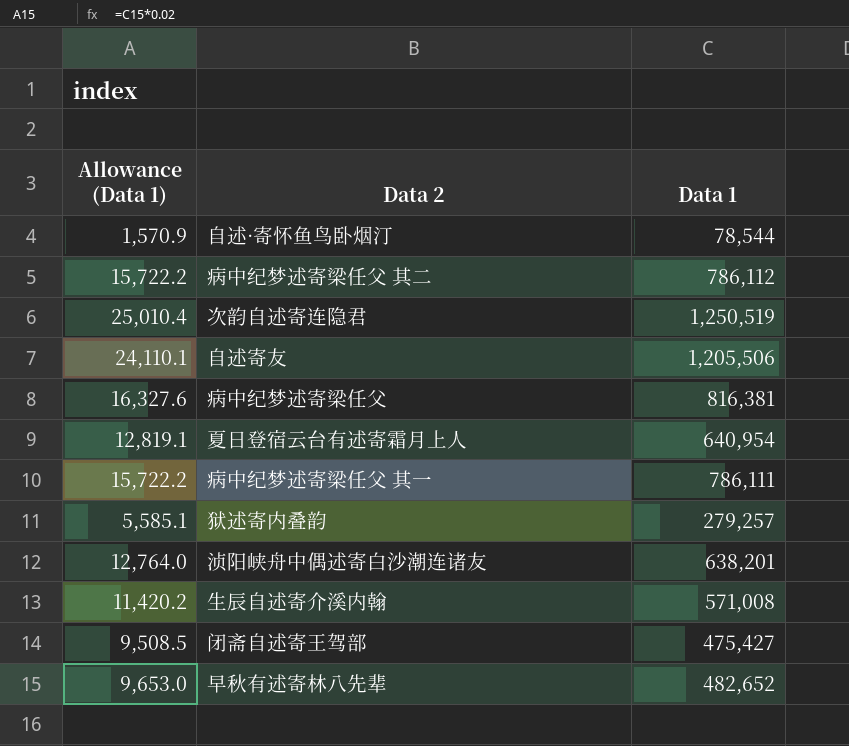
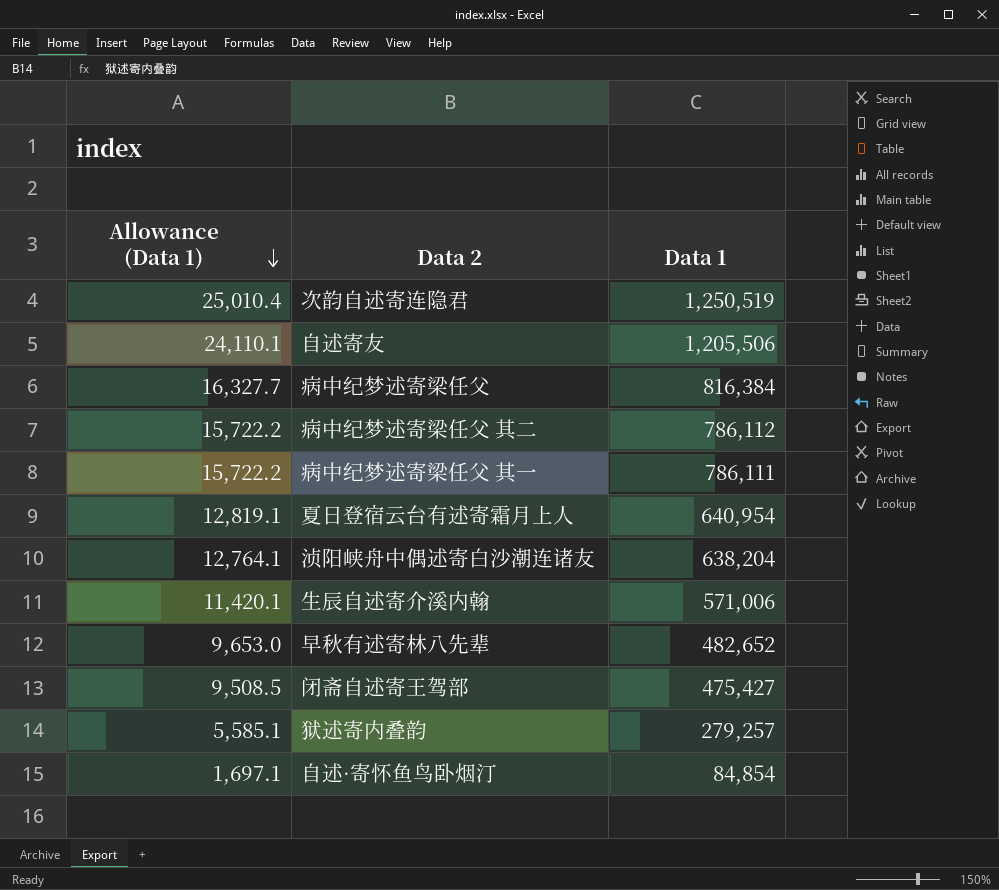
row order: none -> Allowance (Data 1) descending
病中纪梦述寄梁任父 | Allowance (Data 1): 16,327.6 -> 16,327.7
病中纪梦述寄梁任父 | Data 1: 816,381 -> 816,384
浈阳峡舟中偶述寄白沙潮连诸友 | Allowance (Data 1): 12,764.0 -> 12,764.1
浈阳峡舟中偶述寄白沙潮连诸友 | Data 1: 638,201 -> 638,204
生辰自述寄介溪内翰 | Allowance (Data 1): 11,420.2 -> 11,420.1
生辰自述寄介溪内翰 | Data 1: 571,008 -> 571,006
自述·寄怀鱼鸟卧烟汀 | Allowance (Data 1): 1,570.9 -> 1,697.1
自述·寄怀鱼鸟卧烟汀 | Data 1: 78,544 -> 84,854

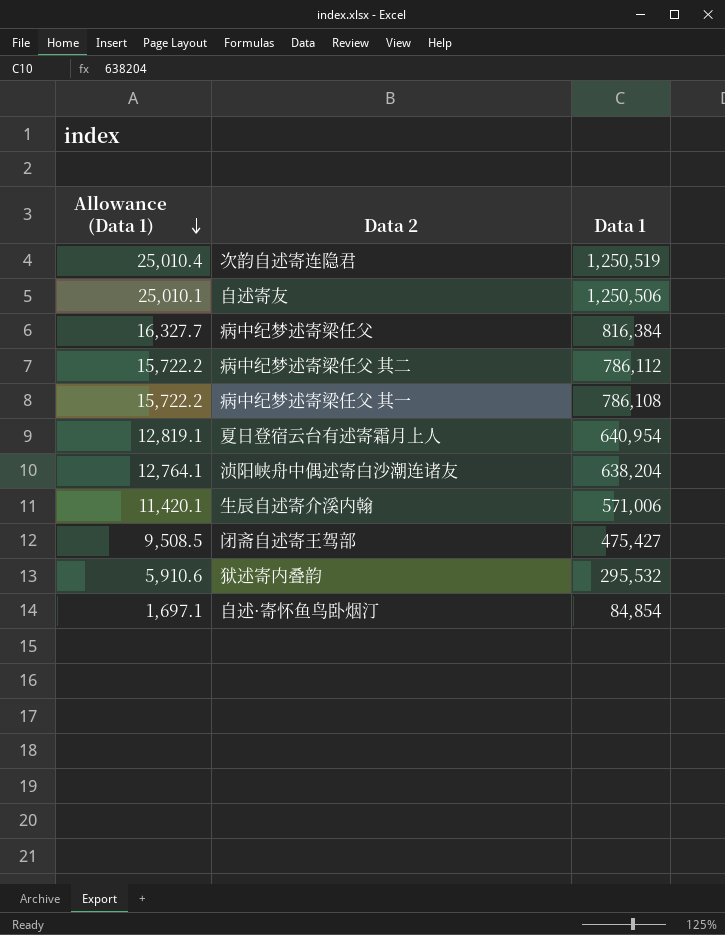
row 早秋有述寄林八先辈: 9,653.0 | 482,652 -> none
自述寄友 | Allowance (Data 1): 24,110.1 -> 25,010.1
自述寄友 | Data 1: 1,205,506 -> 1,250,506
病中纪梦述寄梁任父 其一 | Data 1: 786,111 -> 786,108
狱述寄内叠韵 | Allowance (Data 1): 5,585.1 -> 5,910.6
狱述寄内叠韵 | Data 1: 279,257 -> 295,532

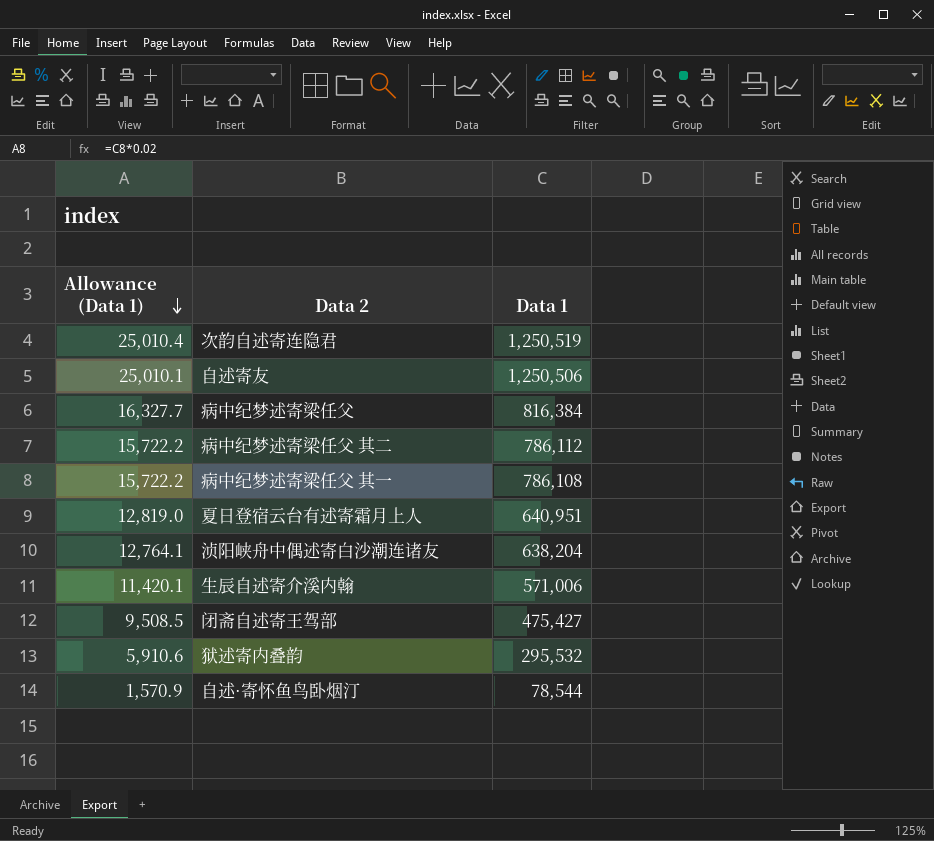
夏日登宿云台有述寄霜月上人 | Allowance (Data 1): 12,819.1 -> 12,819.0
夏日登宿云台有述寄霜月上人 | Data 1: 640,954 -> 640,951
自述·寄怀鱼鸟卧烟汀 | Allowance (Data 1): 1,697.1 -> 1,570.9
自述·寄怀鱼鸟卧烟汀 | Data 1: 84,854 -> 78,544

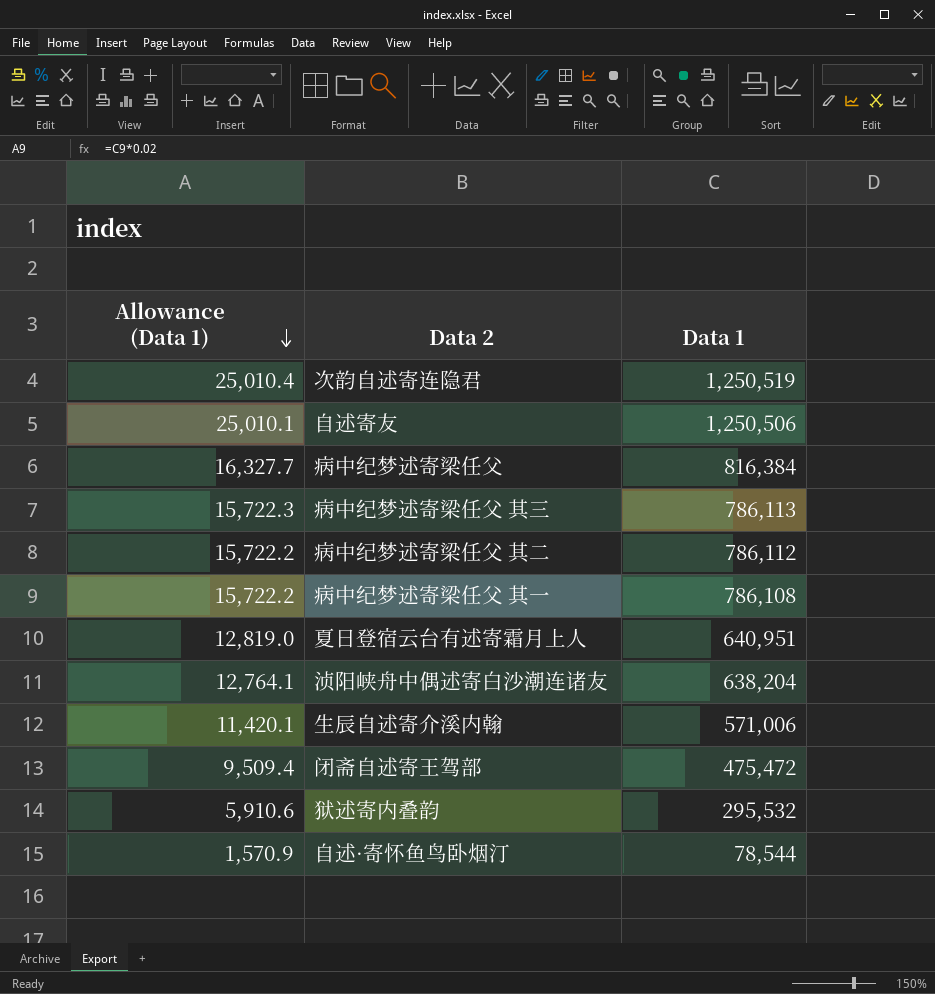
row 病中纪梦述寄梁任父 其三: none -> 15,722.3 | 786,113
闭斋自述寄王驾部 | Allowance (Data 1): 9,508.5 -> 9,509.4
闭斋自述寄王驾部 | Data 1: 475,427 -> 475,472

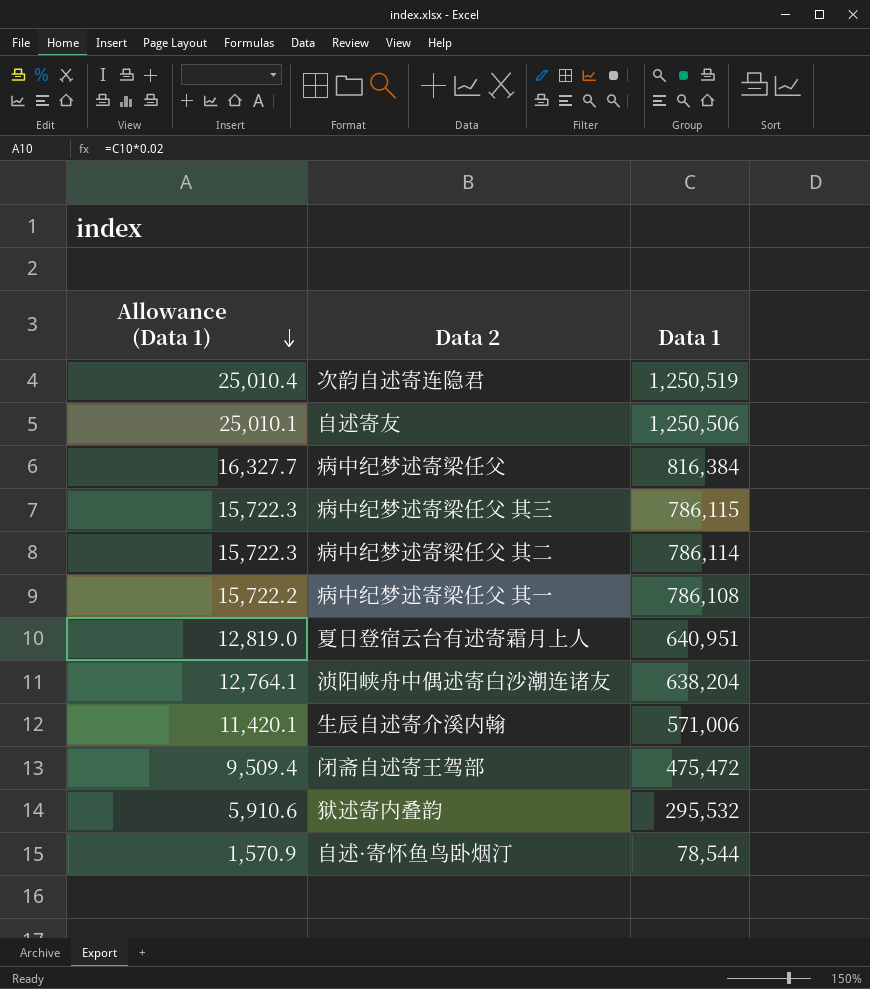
病中纪梦述寄梁任父 其三 | Data 1: 786,113 -> 786,115
病中纪梦述寄梁任父 其二 | Allowance (Data 1): 15,722.2 -> 15,722.3
病中纪梦述寄梁任父 其二 | Data 1: 786,112 -> 786,114

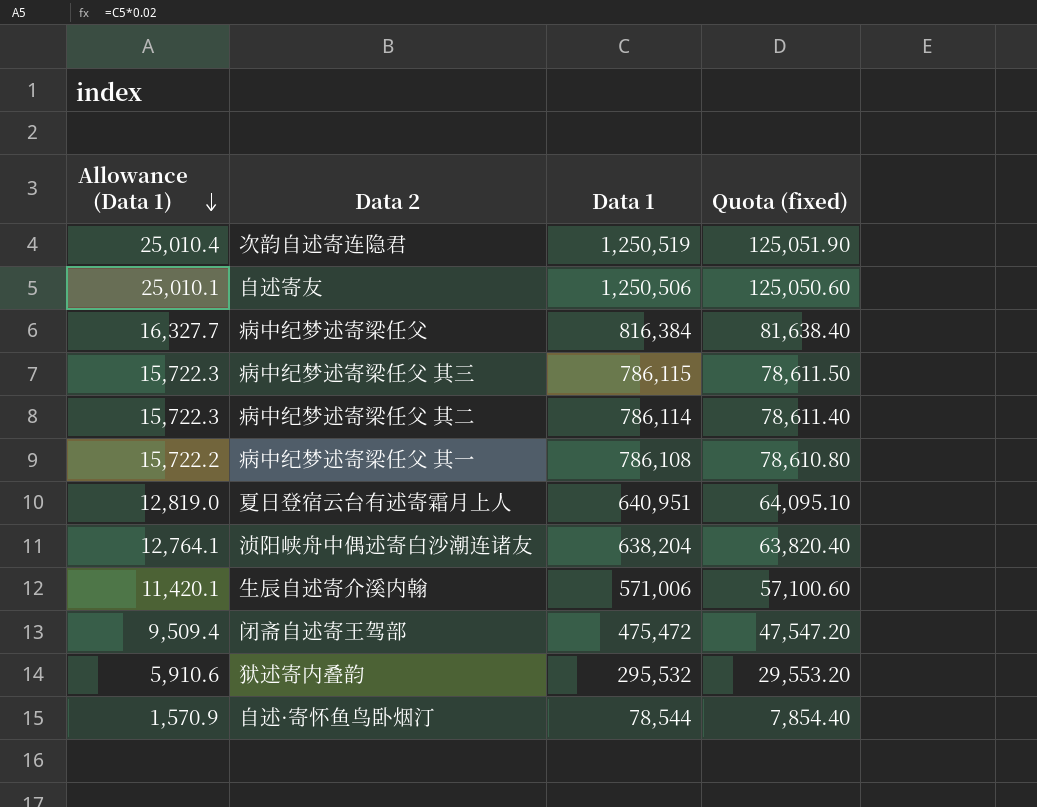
column Quota (fixed) | formula: none -> [Data 1] * 0.1

